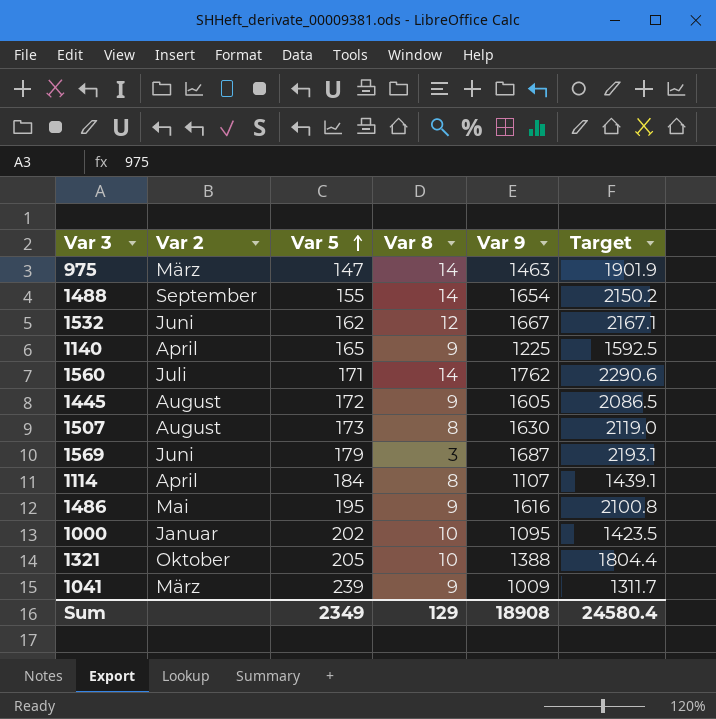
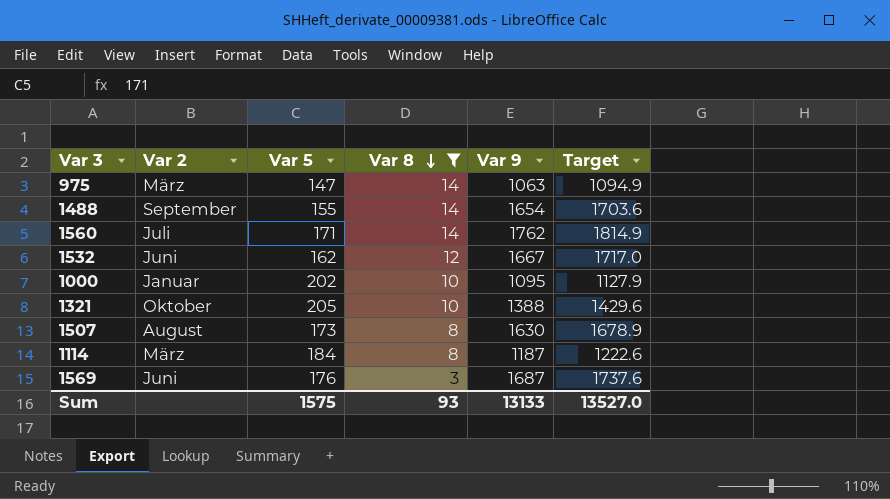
filter: none -> Var 8 != 9
row order: Var 5 ascending -> Var 8 descending
column Target | formula: [Var 9] * 1.3 -> [Var 9] * 1.03
975 | Var 9: 1463 -> 1063
1114 | Var 2: April -> März
1114 | Var 9: 1107 -> 1187
1569 | Var 5: 179 -> 176
Sum | Var 5: 2349 -> 1575
Sum | Var 8: 129 -> 93
Sum | Var 9: 18908 -> 13133
Sum | Target: 24580.4 -> 13527.0

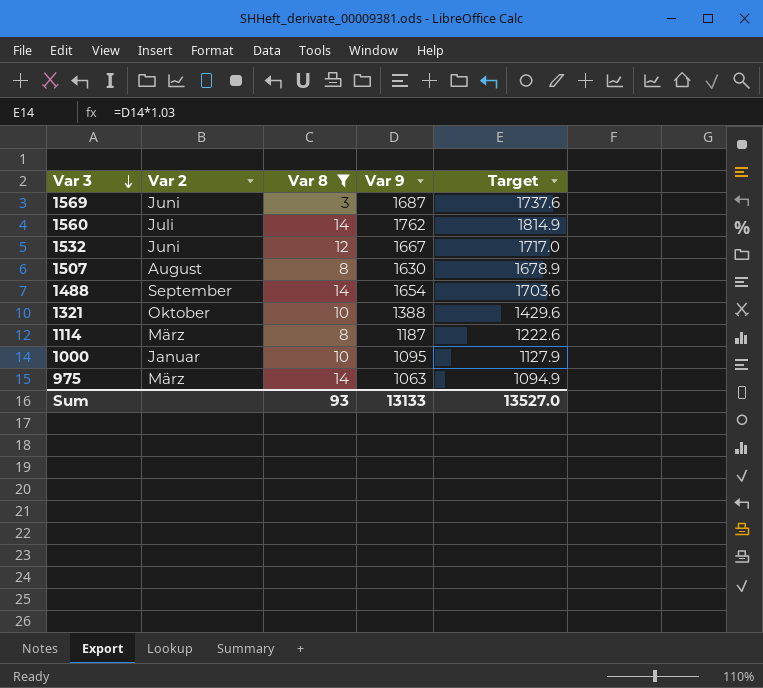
row order: Var 8 descending -> Var 3 descending
column Var 5 | position: 3 -> none

